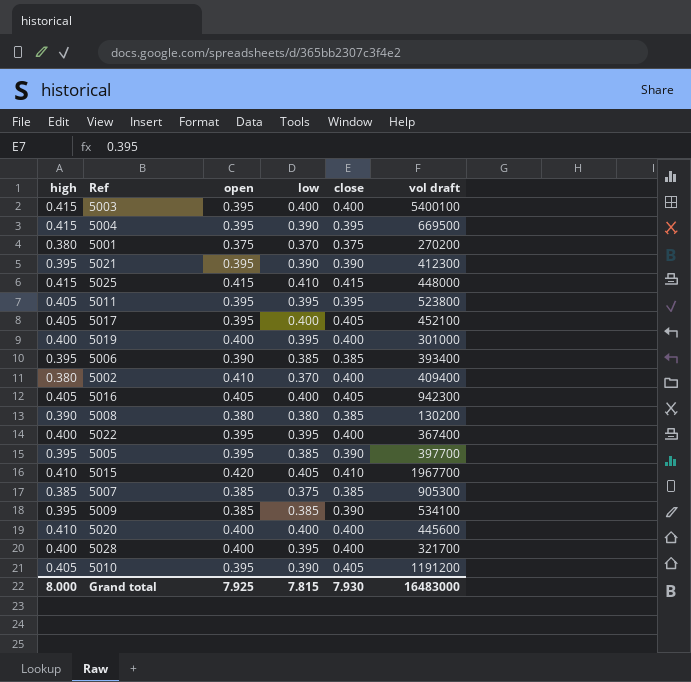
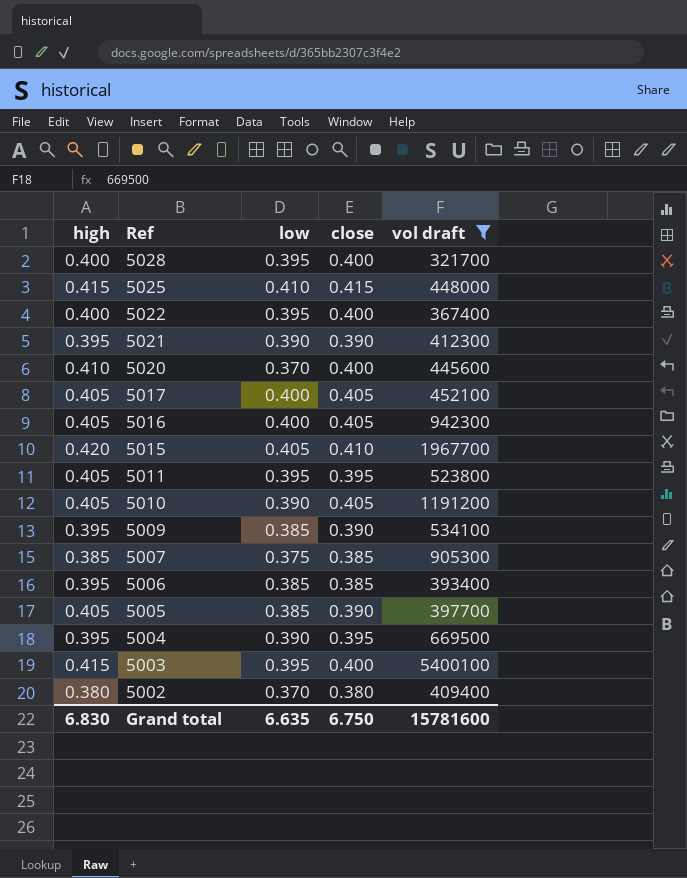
filter: none -> vol draft >= 321700
row order: none -> Ref descending
column open | position: 3 -> none
5020 | low: 0.400 -> 0.370
5015 | high: 0.410 -> 0.420
5005 | high: 0.395 -> 0.405
5004 | high: 0.415 -> 0.395
5003 | low: 0.400 -> 0.395
5002 | close: 0.400 -> 0.380
Grand total | high: 8.000 -> 6.830
Grand total | low: 7.815 -> 6.635
Grand total | close: 7.930 -> 6.750
Grand total | vol draft: 16483000 -> 15781600

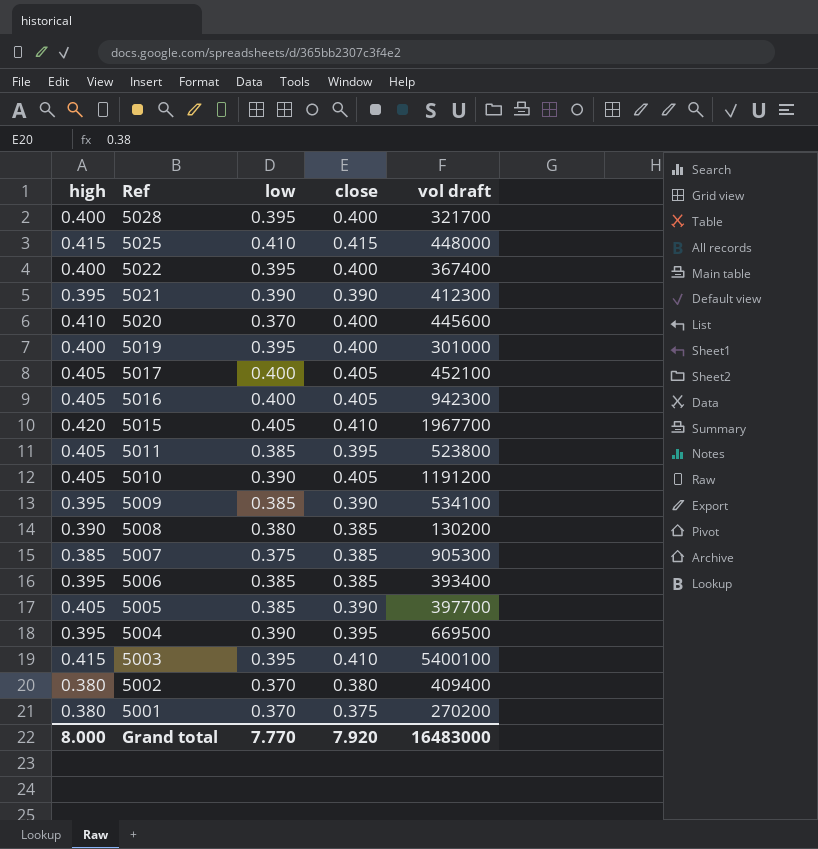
filter: vol draft >= 321700 -> none
5011 | low: 0.395 -> 0.385
5003 | close: 0.400 -> 0.410
Grand total | high: 6.830 -> 8.000
Grand total | low: 6.635 -> 7.770
Grand total | close: 6.750 -> 7.920
Grand total | vol draft: 15781600 -> 16483000

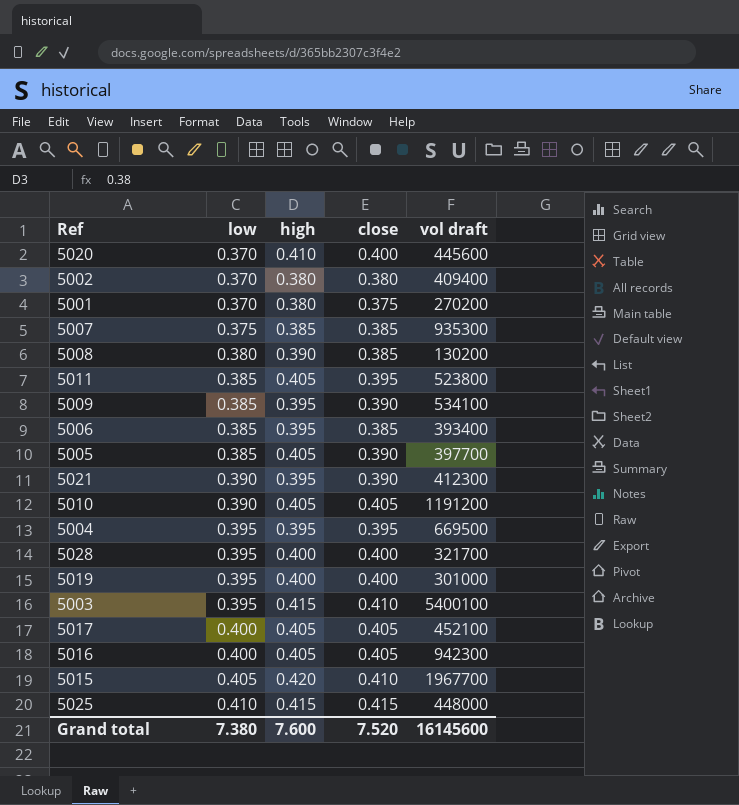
row order: Ref descending -> low ascending
column high | position: 1 -> 3
row 5022: 0.400 | 0.395 | 0.400 | 367400 -> none
5007 | vol draft: 905300 -> 935300
5004 | low: 0.390 -> 0.395
Grand total | low: 7.770 -> 7.380
Grand total | high: 8.000 -> 7.600
Grand total | close: 7.920 -> 7.520
Grand total | vol draft: 16483000 -> 16145600

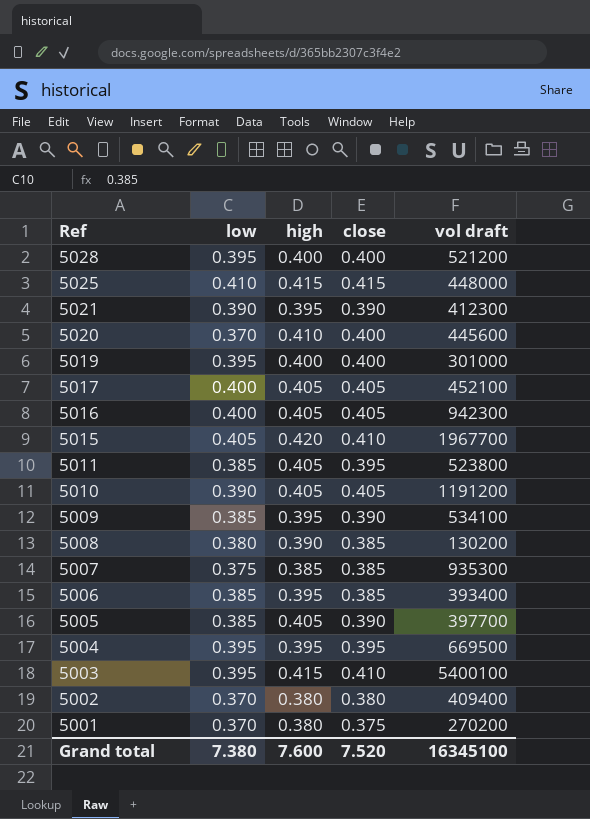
row order: low ascending -> Ref descending
5028 | vol draft: 321700 -> 521200
Grand total | vol draft: 16145600 -> 16345100

